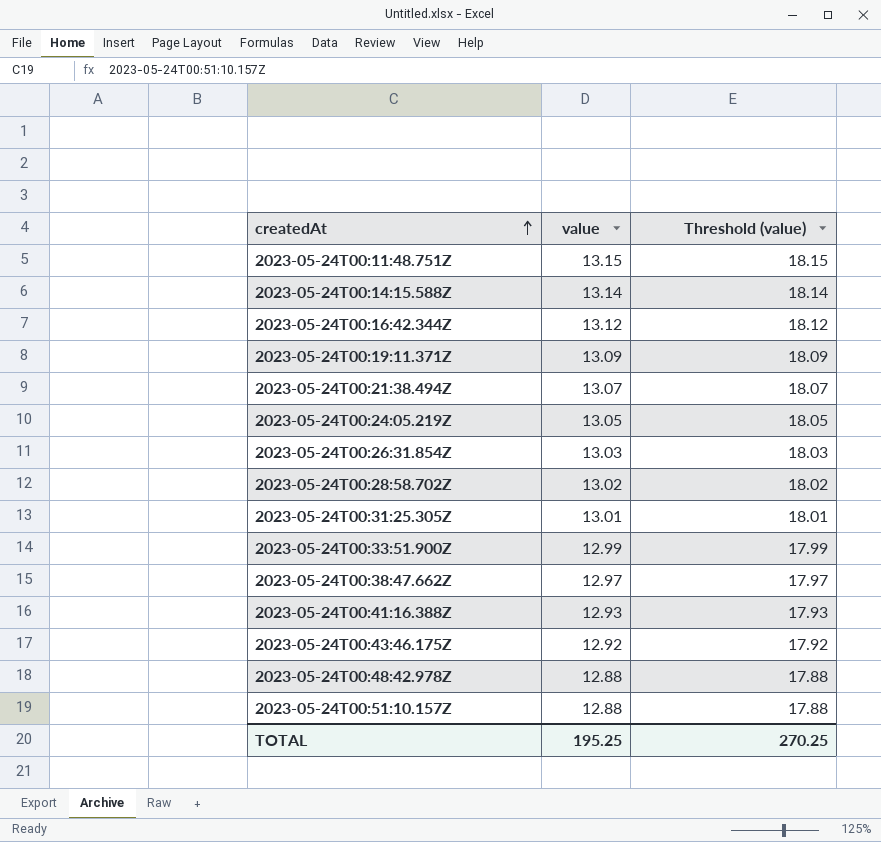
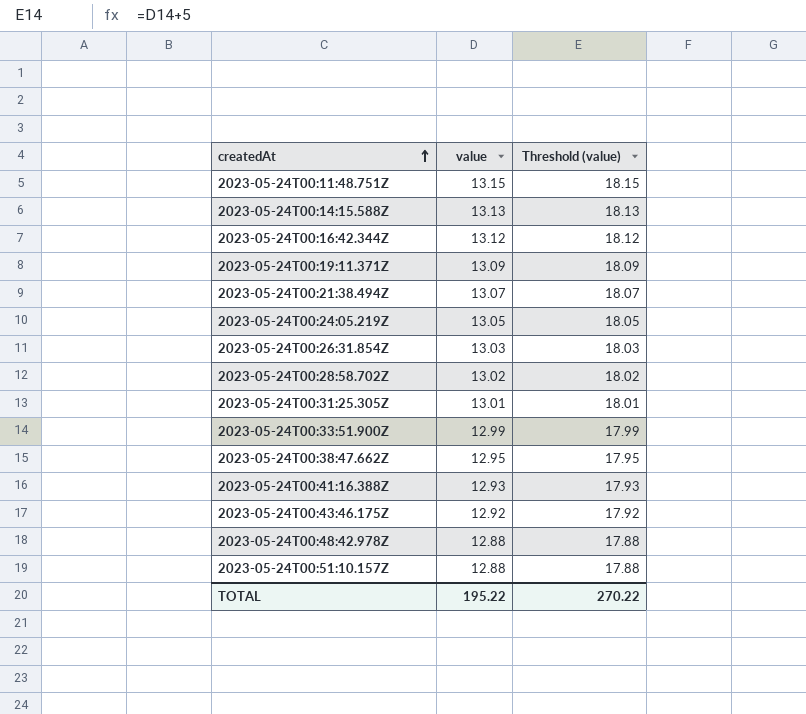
2023-05-24T00:14:15.588Z | value: 13.14 -> 13.13
2023-05-24T00:14:15.588Z | Threshold (value): 18.14 -> 18.13
2023-05-24T00:38:47.662Z | value: 12.97 -> 12.95
2023-05-24T00:38:47.662Z | Threshold (value): 17.97 -> 17.95
TOTAL | value: 195.25 -> 195.22
TOTAL | Threshold (value): 270.25 -> 270.22

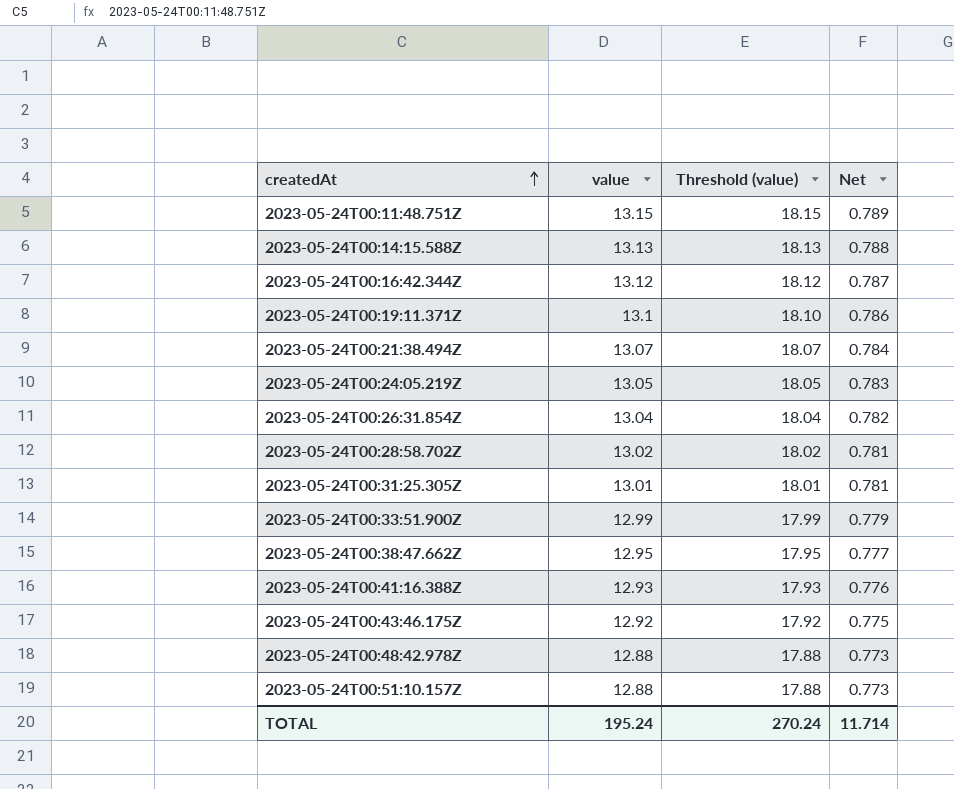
column Net | formula: none -> [value] * 0.06
2023-05-24T00:19:11.371Z | value: 13.09 -> 13.1
2023-05-24T00:19:11.371Z | Threshold (value): 18.09 -> 18.10
2023-05-24T00:26:31.854Z | value: 13.03 -> 13.04
2023-05-24T00:26:31.854Z | Threshold (value): 18.03 -> 18.04
TOTAL | value: 195.22 -> 195.24
TOTAL | Threshold (value): 270.22 -> 270.24

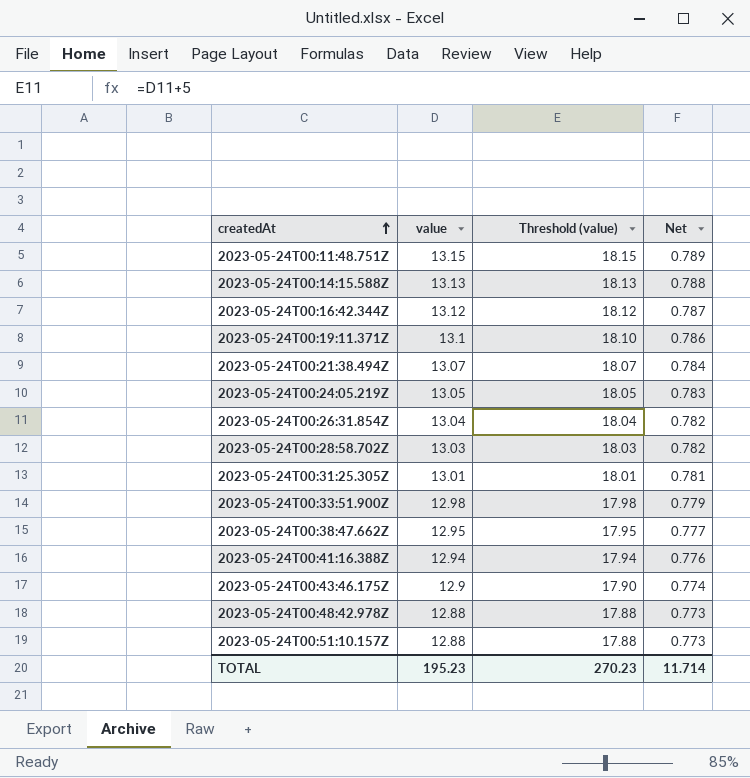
2023-05-24T00:28:58.702Z | value: 13.02 -> 13.03
2023-05-24T00:28:58.702Z | Threshold (value): 18.02 -> 18.03
2023-05-24T00:28:58.702Z | Net: 0.781 -> 0.782
2023-05-24T00:33:51.900Z | value: 12.99 -> 12.98
2023-05-24T00:33:51.900Z | Threshold (value): 17.99 -> 17.98
2023-05-24T00:41:16.388Z | value: 12.93 -> 12.94
2023-05-24T00:41:16.388Z | Threshold (value): 17.93 -> 17.94
2023-05-24T00:43:46.175Z | value: 12.92 -> 12.9
2023-05-24T00:43:46.175Z | Threshold (value): 17.92 -> 17.90
2023-05-24T00:43:46.175Z | Net: 0.775 -> 0.774
TOTAL | value: 195.24 -> 195.23
TOTAL | Threshold (value): 270.24 -> 270.23

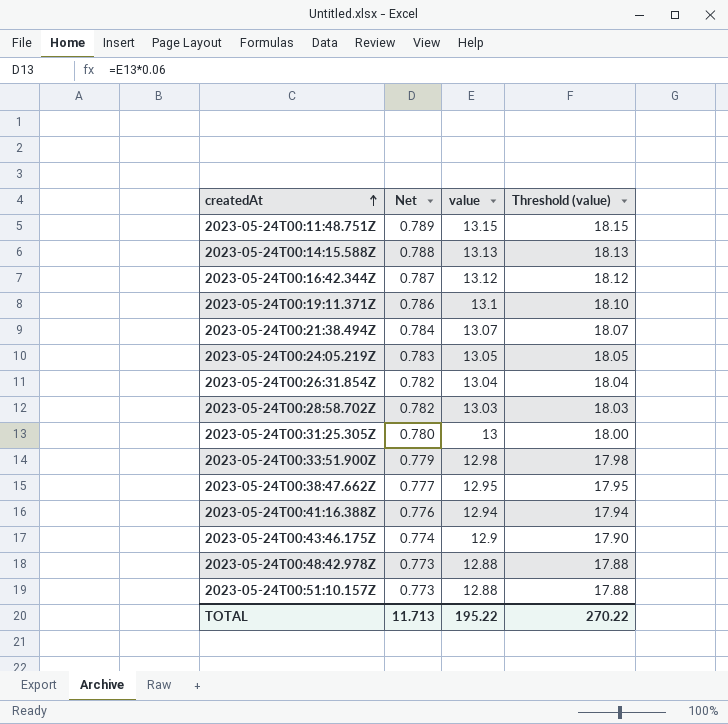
column Net | position: 4 -> 2
2023-05-24T00:31:25.305Z | Net: 0.781 -> 0.780
2023-05-24T00:31:25.305Z | value: 13.01 -> 13
2023-05-24T00:31:25.305Z | Threshold (value): 18.01 -> 18.00
TOTAL | Net: 11.714 -> 11.713
TOTAL | value: 195.23 -> 195.22
TOTAL | Threshold (value): 270.23 -> 270.22

